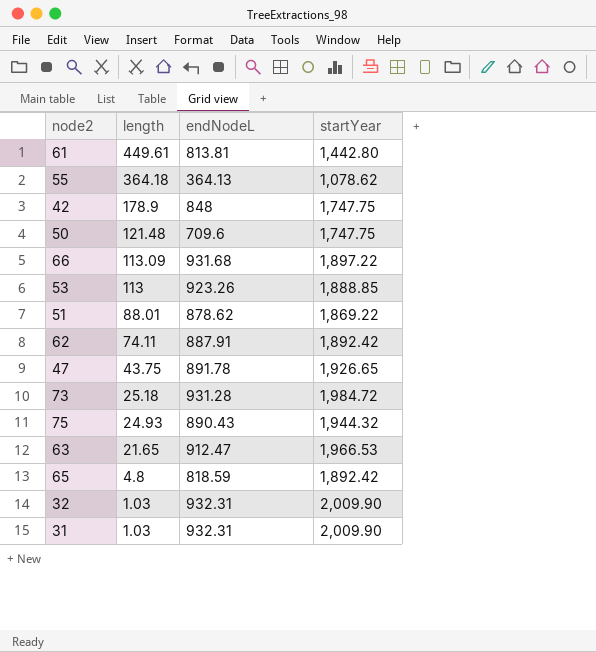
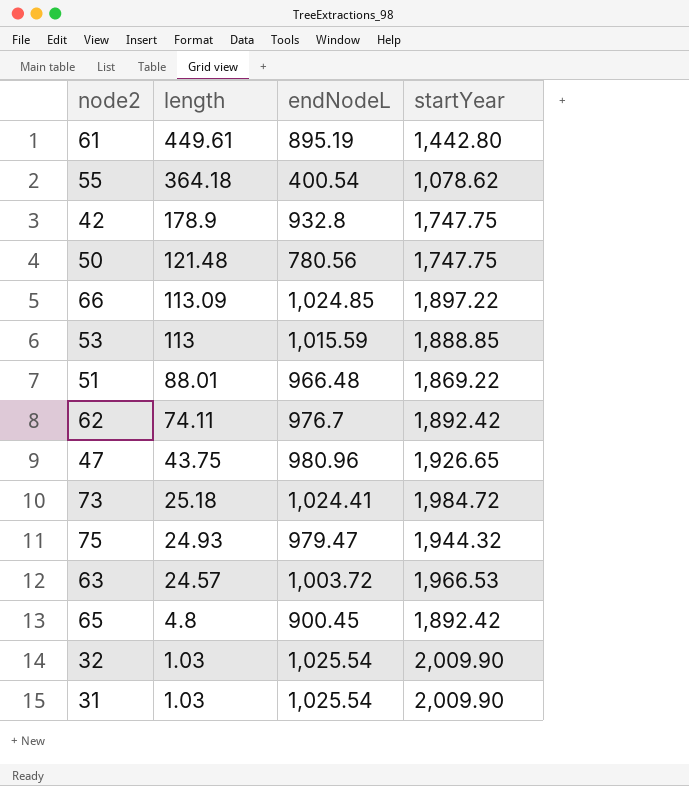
61 | endNodeL: 813.81 -> 895.19
55 | endNodeL: 364.13 -> 400.54
42 | endNodeL: 848 -> 932.8
50 | endNodeL: 709.6 -> 780.56
66 | endNodeL: 931.68 -> 1,024.85
53 | endNodeL: 923.26 -> 1,015.59
51 | endNodeL: 878.62 -> 966.48
62 | endNodeL: 887.91 -> 976.7
47 | endNodeL: 891.78 -> 980.96
73 | endNodeL: 931.28 -> 1,024.41
75 | endNodeL: 890.43 -> 979.47
63 | length: 21.65 -> 24.57
63 | endNodeL: 912.47 -> 1,003.72
65 | endNodeL: 818.59 -> 900.45
32 | endNodeL: 932.31 -> 1,025.54
31 | endNodeL: 932.31 -> 1,025.54

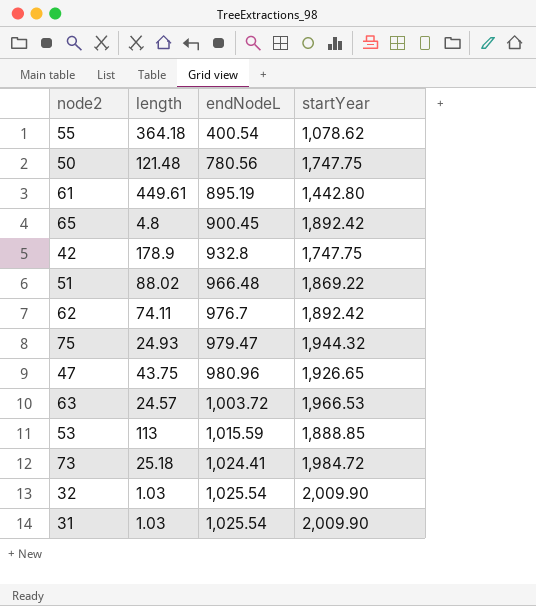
row order: length descending -> endNodeL ascending
row 66: 113.09 | 1,024.85 | 1,897.22 -> none
51 | length: 88.01 -> 88.02

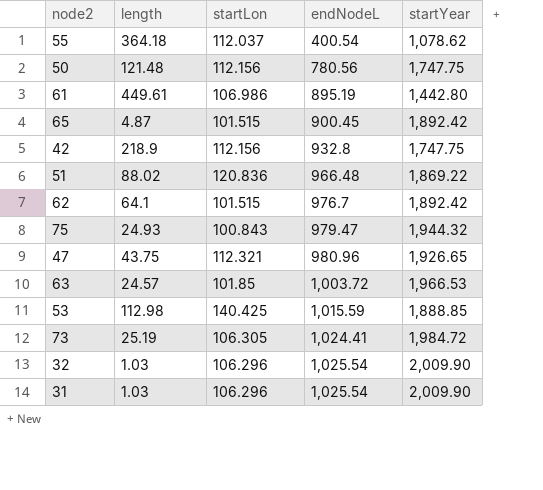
column startLon | position: none -> 3
65 | length: 4.8 -> 4.87
42 | length: 178.9 -> 218.9
62 | length: 74.11 -> 64.1
53 | length: 113 -> 112.98
73 | length: 25.18 -> 25.19

